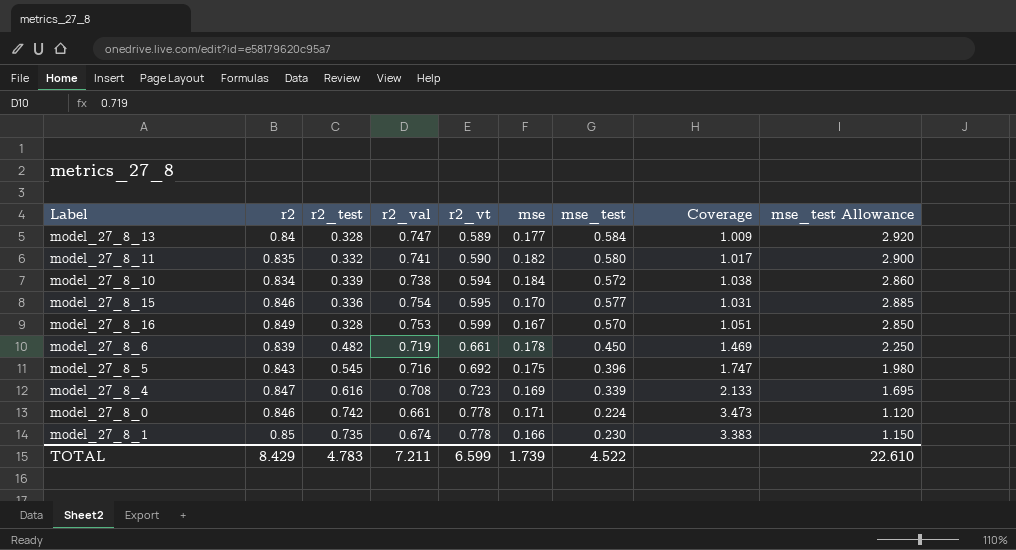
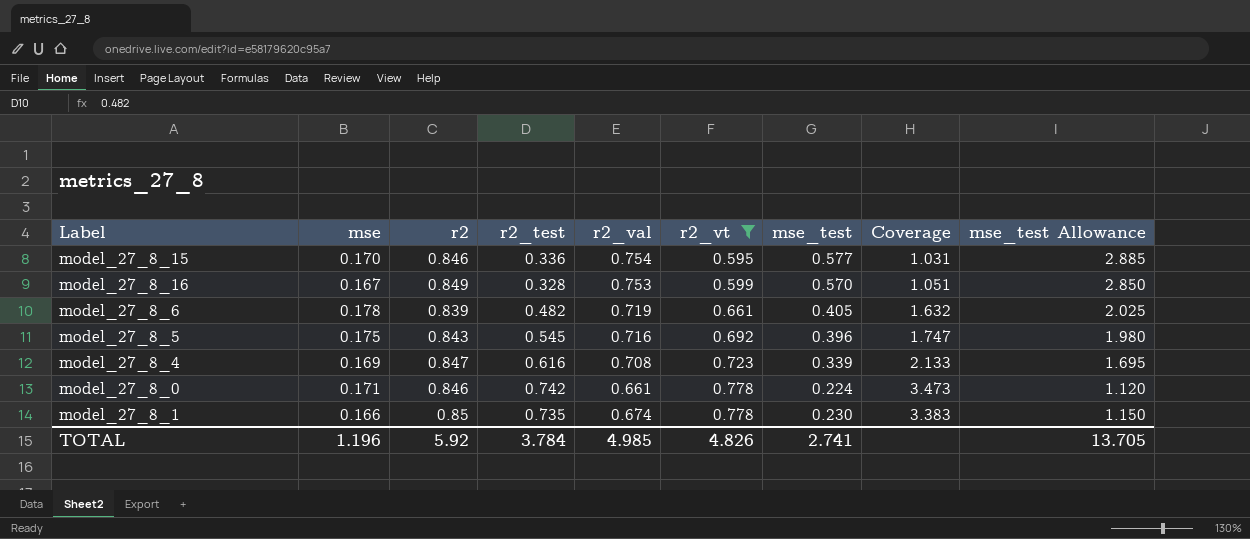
filter: none -> r2_vt >= 0.595
column mse | position: 6 -> 2
model_27_8_6 | mse_test: 0.450 -> 0.405
model_27_8_6 | Coverage: 1.469 -> 1.632
model_27_8_6 | mse_test Allowance: 2.250 -> 2.025
TOTAL | mse: 1.739 -> 1.196
TOTAL | r2: 8.429 -> 5.92
TOTAL | r2_test: 4.783 -> 3.784
TOTAL | r2_val: 7.211 -> 4.985
TOTAL | r2_vt: 6.599 -> 4.826
TOTAL | mse_test: 4.522 -> 2.741
TOTAL | mse_test Allowance: 22.610 -> 13.705

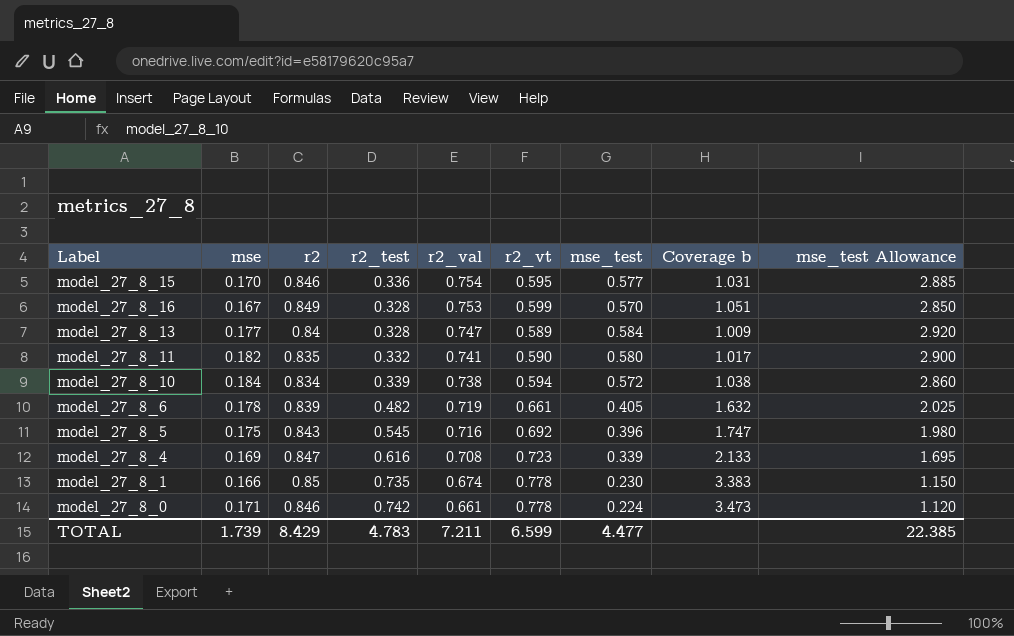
filter: r2_vt >= 0.595 -> none
row order: r2_vt ascending -> r2_val descending
column name: Coverage -> Coverage b
TOTAL | mse: 1.196 -> 1.739
TOTAL | r2: 5.92 -> 8.429
TOTAL | r2_test: 3.784 -> 4.783
TOTAL | r2_val: 4.985 -> 7.211
TOTAL | r2_vt: 4.826 -> 6.599
TOTAL | mse_test: 2.741 -> 4.477
TOTAL | mse_test Allowance: 13.705 -> 22.385

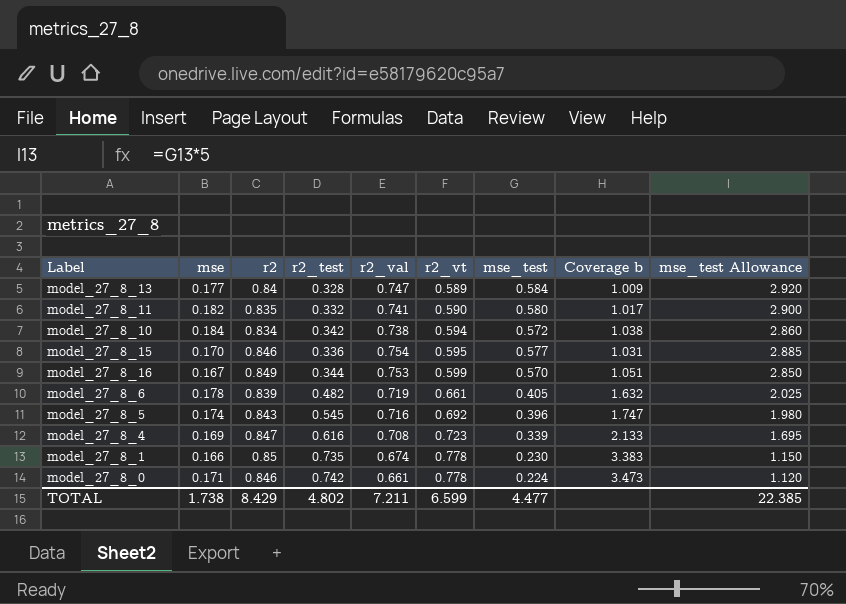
row order: r2_val descending -> r2_vt ascending
model_27_8_10 | r2_test: 0.339 -> 0.342
model_27_8_16 | r2_test: 0.328 -> 0.344
model_27_8_5 | mse: 0.175 -> 0.174
TOTAL | mse: 1.739 -> 1.738
TOTAL | r2_test: 4.783 -> 4.802

